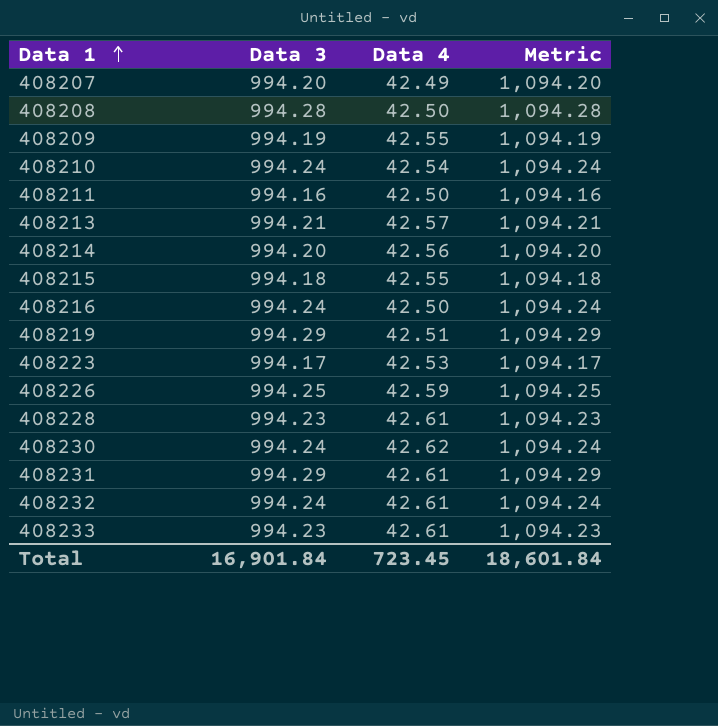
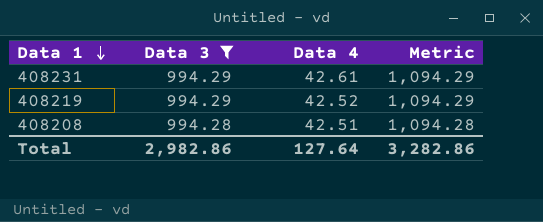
filter: none -> Data 3 >= 994.28
row order: Data 1 ascending -> Data 1 descending
408219 | Data 4: 42.51 -> 42.52
408208 | Data 4: 42.50 -> 42.51
Total | Data 3: 16,901.84 -> 2,982.86
Total | Data 4: 723.45 -> 127.64
Total | Metric: 18,601.84 -> 3,282.86

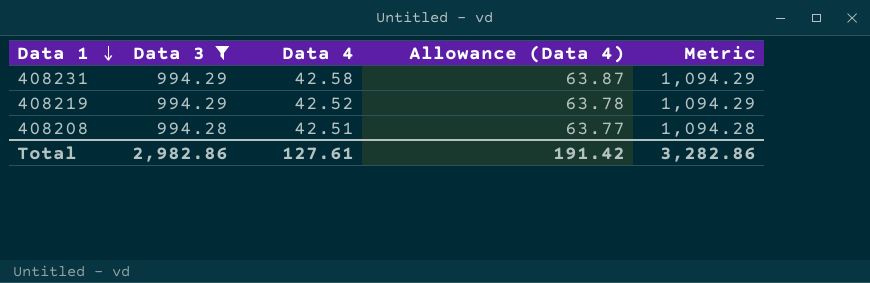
column Allowance (Data 4) | formula: none -> [Data 4] * 1.5
408231 | Data 4: 42.61 -> 42.58
Total | Data 4: 127.64 -> 127.61

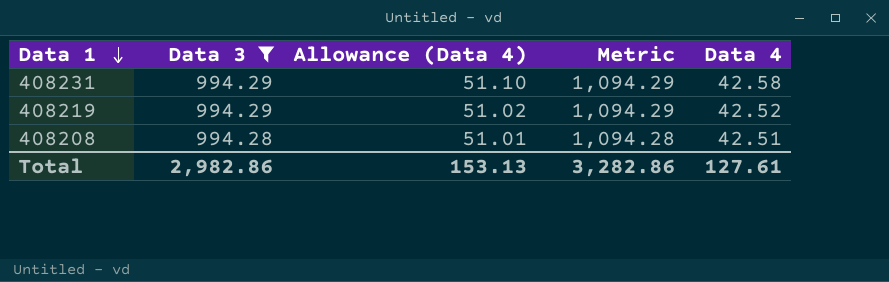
column Allowance (Data 4) | formula: [Data 4] * 1.5 -> [Data 4] * 1.2
column Data 4 | position: 3 -> 5
Total | Allowance (Data 4): 191.42 -> 153.13

